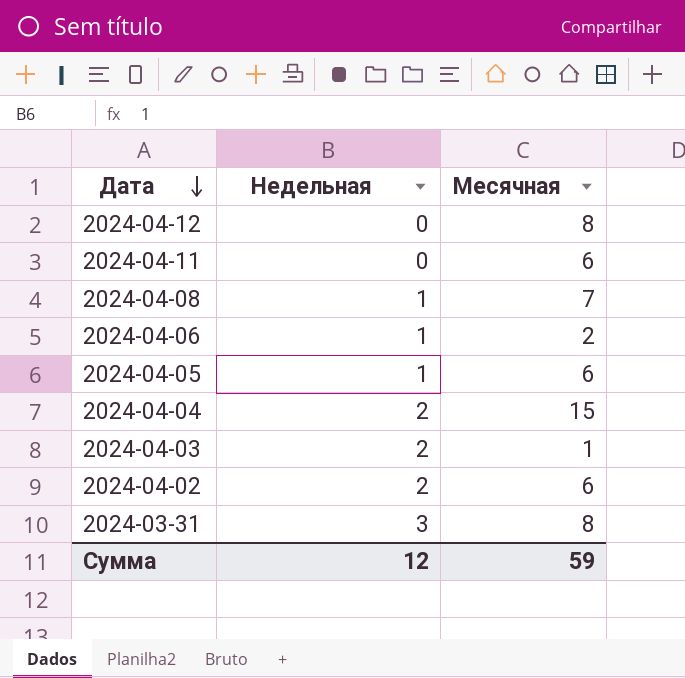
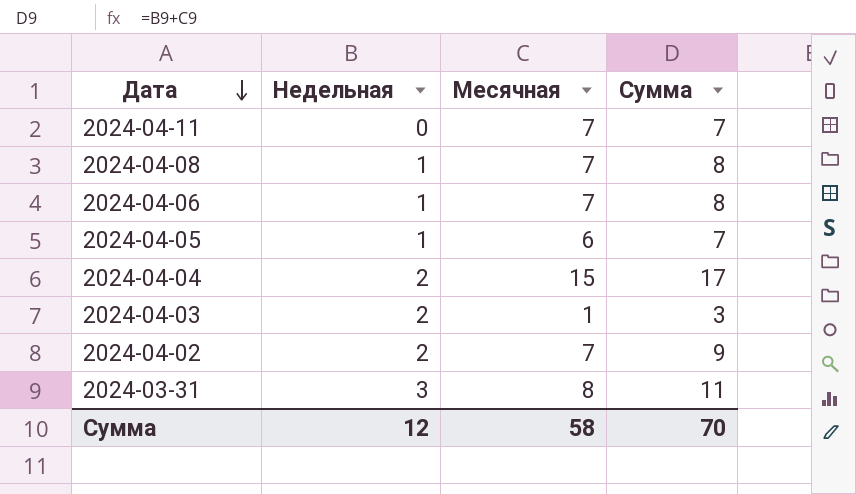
column Сумма | formula: none -> [Недельная] + [Месячная]
row 2024-04-12: 0 | 8 -> none
2024-04-11 | Месячная: 6 -> 7
2024-04-06 | Месячная: 2 -> 7
2024-04-02 | Месячная: 6 -> 7
Сумма | Месячная: 59 -> 58

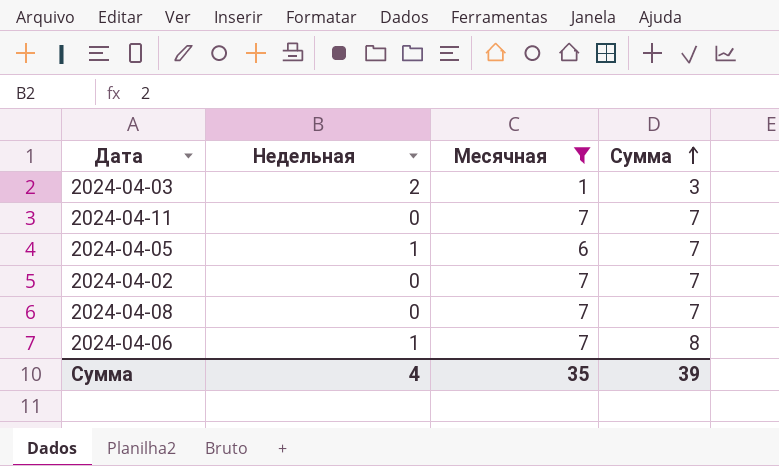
filter: none -> Месячная <= 7
row order: Дата descending -> Сумма ascending
2024-04-02 | Недельная: 2 -> 0
2024-04-02 | Сумма: 9 -> 7
2024-04-08 | Недельная: 1 -> 0
2024-04-08 | Сумма: 8 -> 7
Сумма | Недельная: 12 -> 4
Сумма | Месячная: 58 -> 35
Сумма | Сумма: 70 -> 39

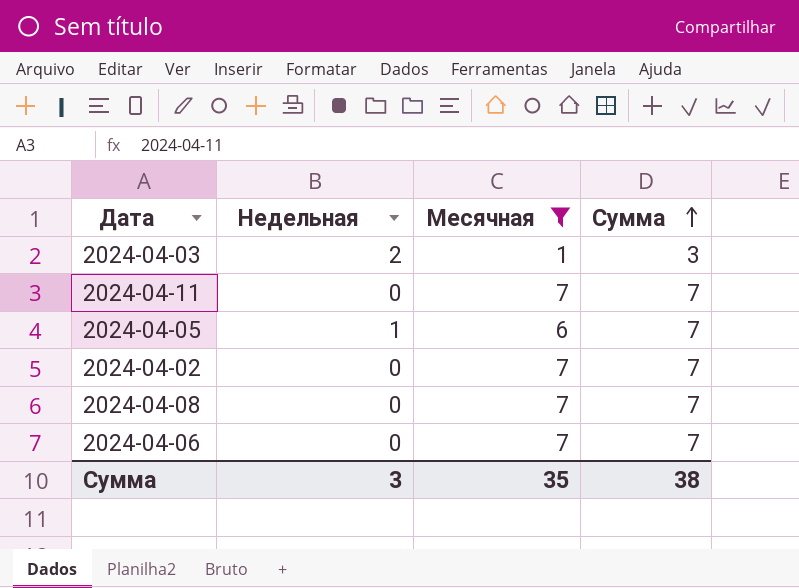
2024-04-06 | Недельная: 1 -> 0
2024-04-06 | Сумма: 8 -> 7
Сумма | Недельная: 4 -> 3
Сумма | Сумма: 39 -> 38

